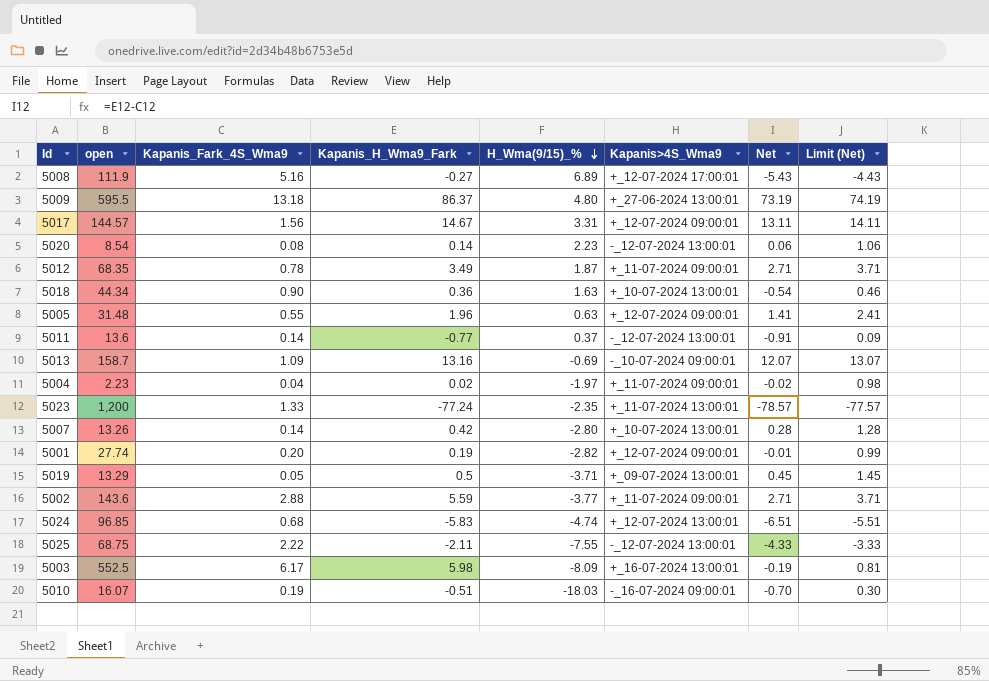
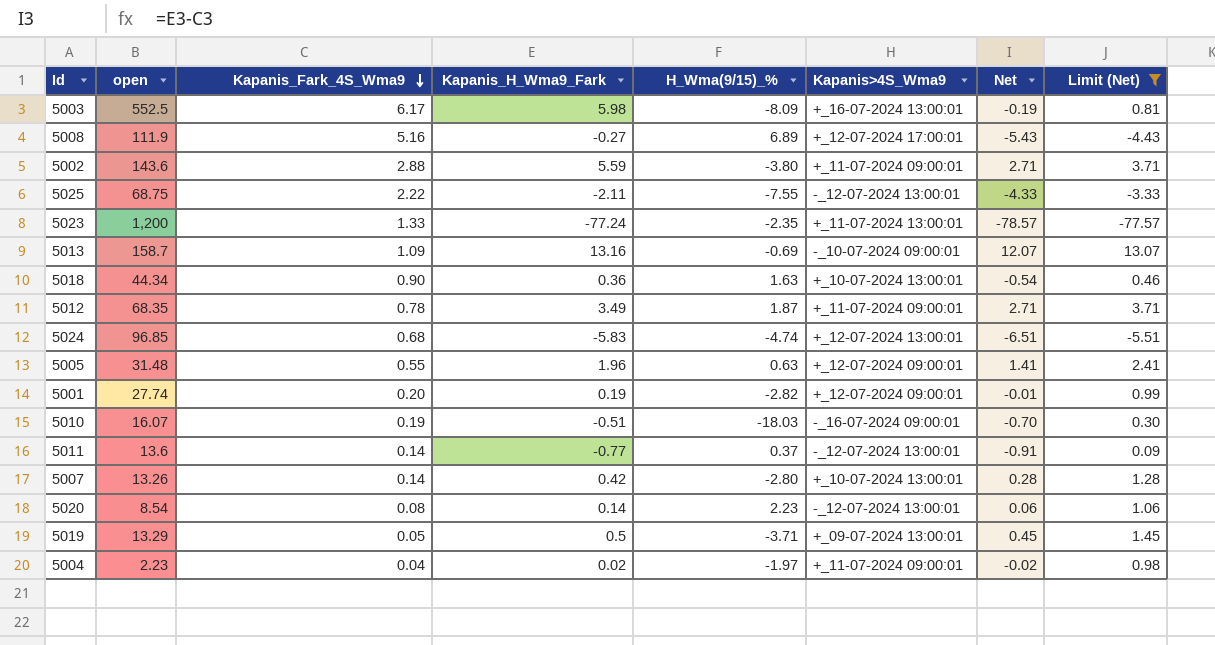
filter: none -> Limit (Net) <= 13.07
row order: H_Wma(9/15)_% descending -> Kapanis_Fark_4S_Wma9 descending
5002 | H_Wma(9/15)_%: -3.77 -> -3.80

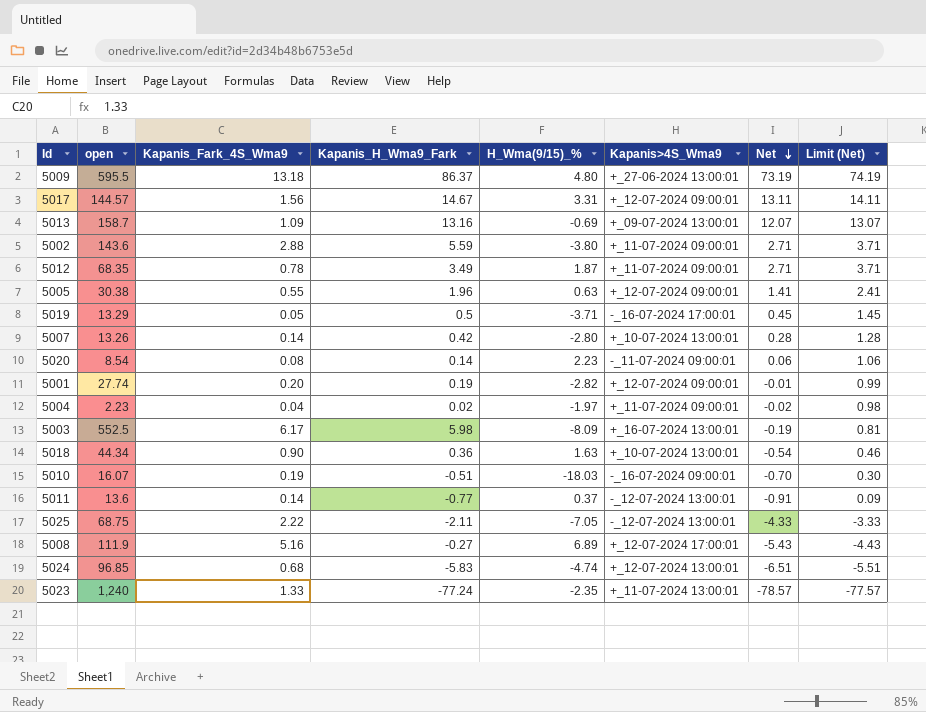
filter: Limit (Net) <= 13.07 -> none
row order: Kapanis_Fark_4S_Wma9 descending -> Net descending
5013 | Kapanis>4S_Wma9: -_10-07-2024 09:00:01 -> +_09-07-2024 13:00:01
5005 | open: 31.48 -> 30.38
5019 | Kapanis>4S_Wma9: +_09-07-2024 13:00:01 -> -_16-07-2024 17:00:01
5020 | Kapanis>4S_Wma9: -_12-07-2024 13:00:01 -> -_11-07-2024 09:00:01
5025 | H_Wma(9/15)_%: -7.55 -> -7.05
5023 | open: 1,200 -> 1,240

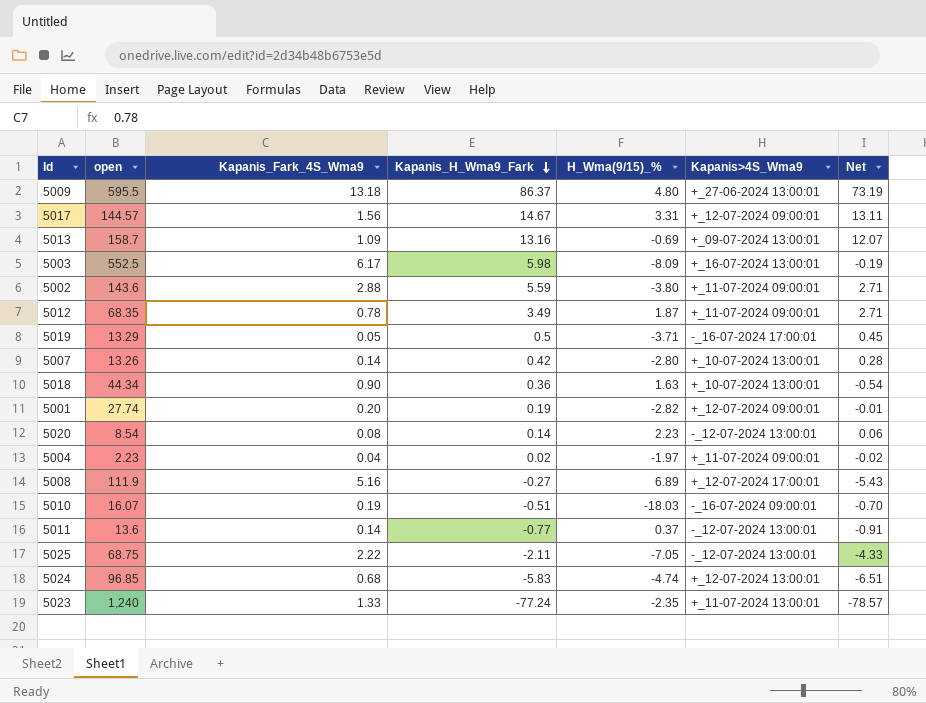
row order: Net descending -> Kapanis_H_Wma9_Fark descending
column Limit (Net) | formula: [Net] + 1 -> none
row 5005: 30.38 | 0.55 | 1.96 | 0.63 | +_12-07-2024 09:00:01 | 1.41 | 2.41 -> none
5020 | Kapanis>4S_Wma9: -_11-07-2024 09:00:01 -> -_12-07-2024 13:00:01

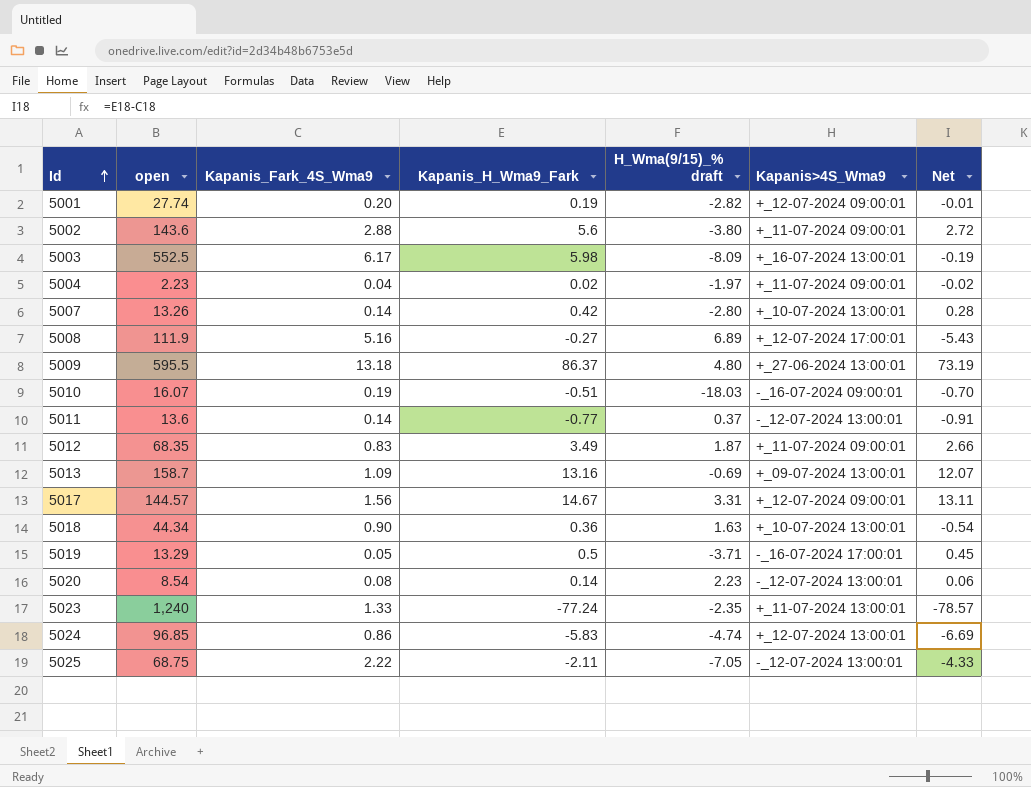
row order: Kapanis_H_Wma9_Fark descending -> Id ascending
column name: H_Wma(9/15)_% -> H_Wma(9/15)_% draft
5002 | Kapanis_H_Wma9_Fark: 5.59 -> 5.6
5002 | Net: 2.71 -> 2.72
5012 | Kapanis_Fark_4S_Wma9: 0.78 -> 0.83
5012 | Net: 2.71 -> 2.66
5024 | Kapanis_Fark_4S_Wma9: 0.68 -> 0.86
5024 | Net: -6.51 -> -6.69

